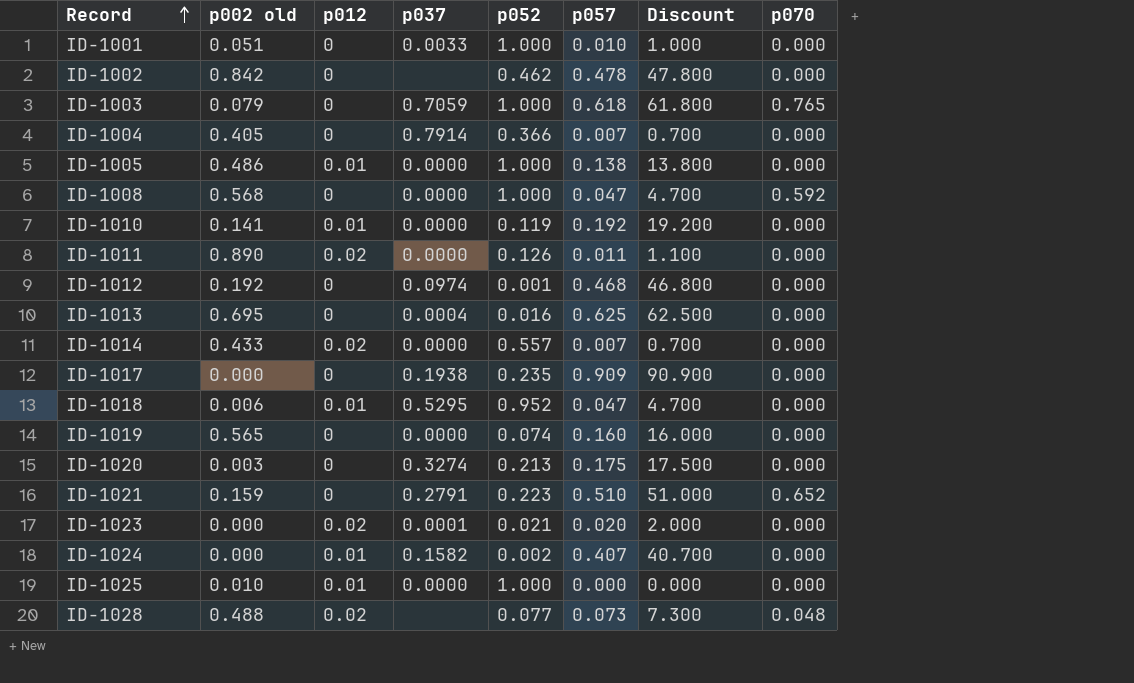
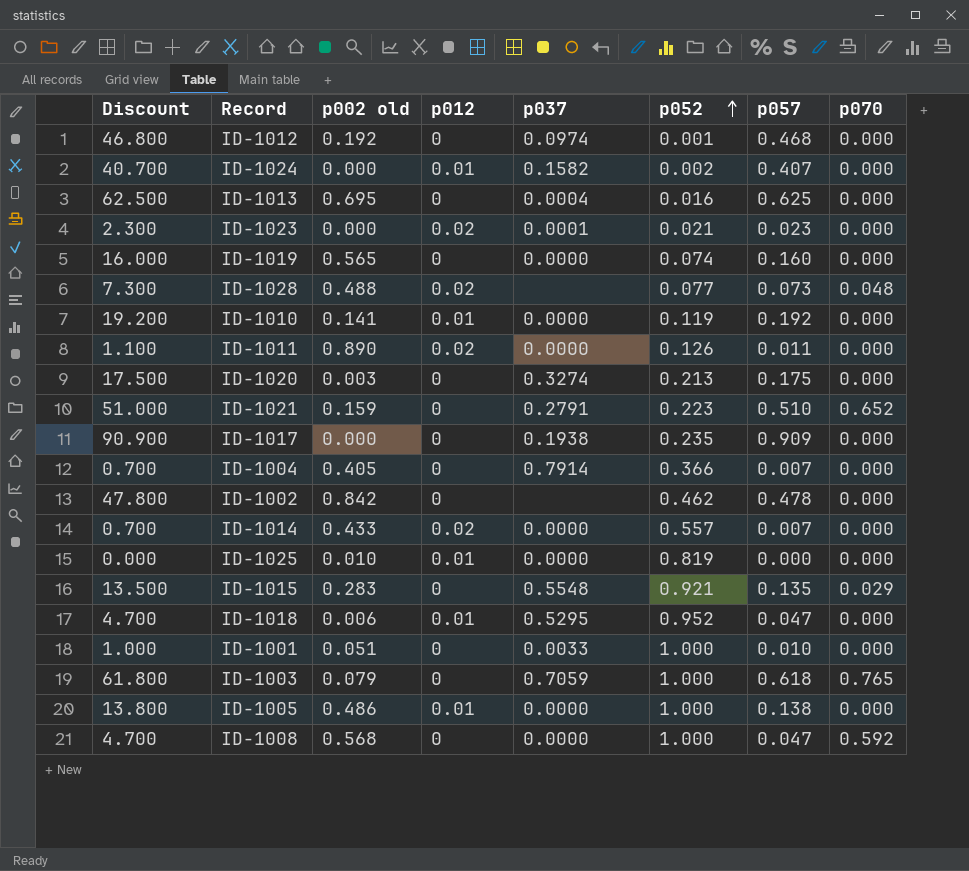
row order: Record ascending -> p052 ascending
column Discount | position: 7 -> 1
ID-1023 | Discount: 2.000 -> 2.300
ID-1023 | p057: 0.020 -> 0.023
ID-1025 | p052: 1.000 -> 0.819
row ID-1015: none -> 13.500 | 0.283 | 0 | 0.5548 | 0.921 | 0.135 | 0.029

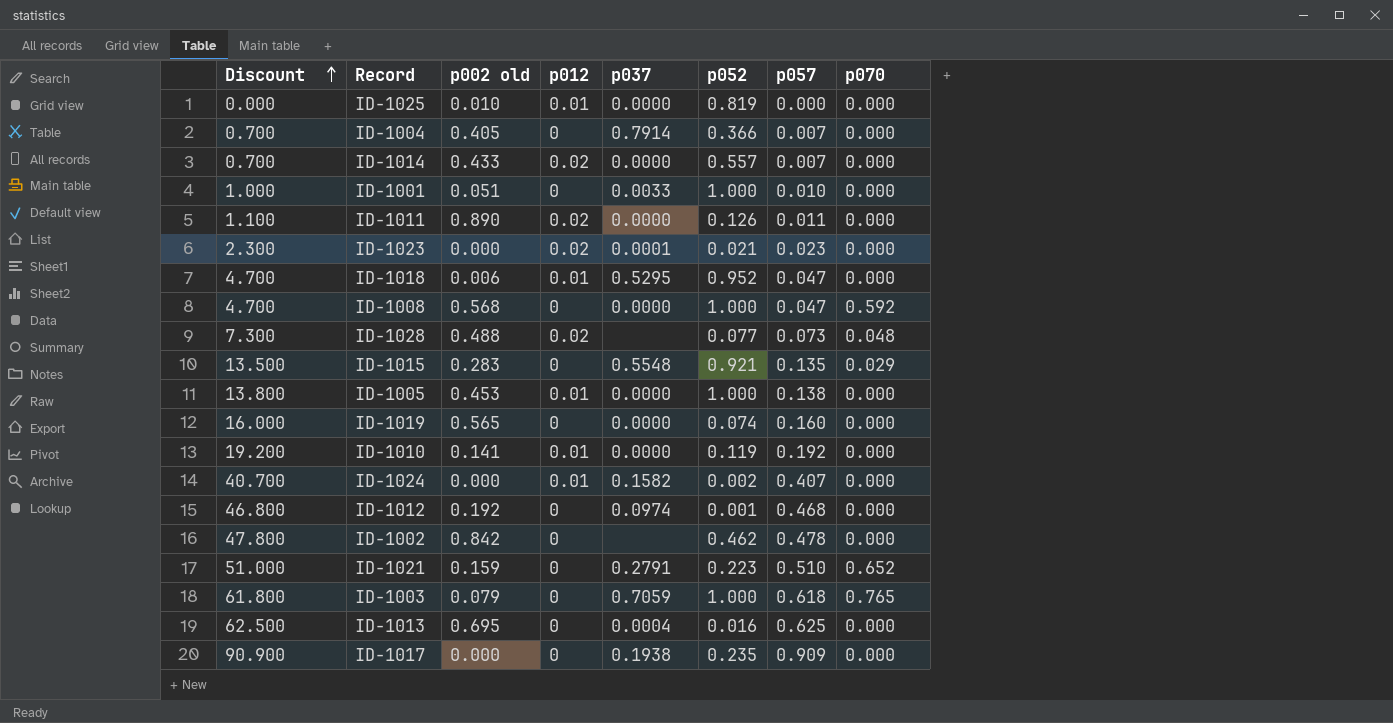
row order: p052 ascending -> Discount ascending
row ID-1020: 17.500 | 0.003 | 0 | 0.3274 | 0.213 | 0.175 | 0.000 -> none
ID-1005 | p002 old: 0.486 -> 0.453

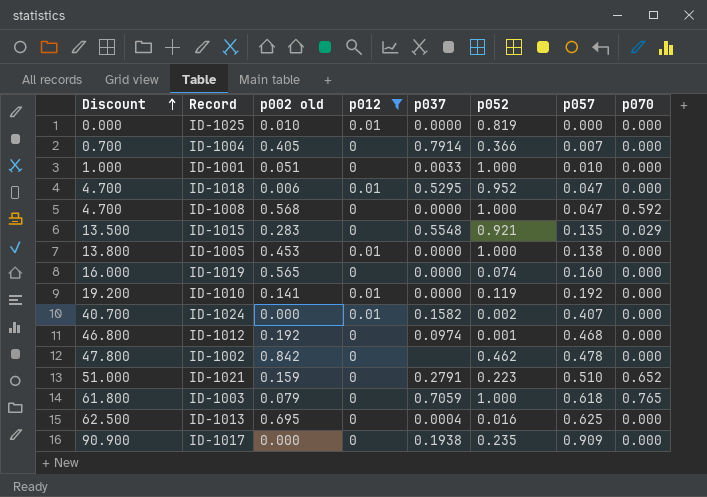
filter: none -> p012 != 0.02

